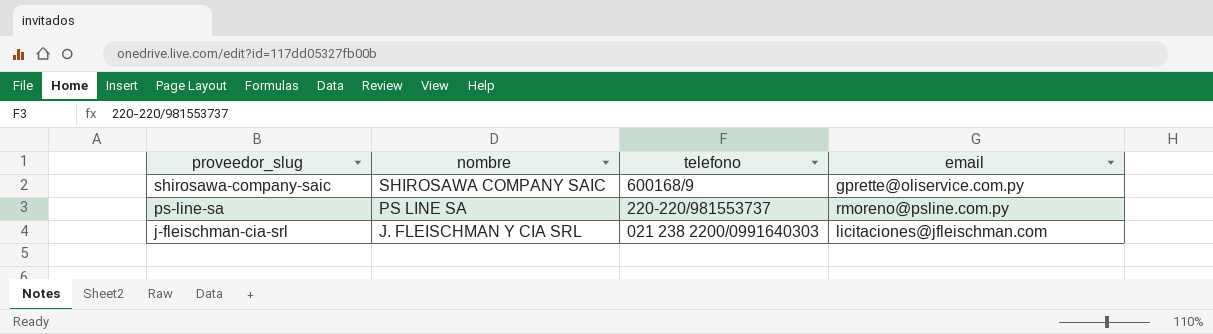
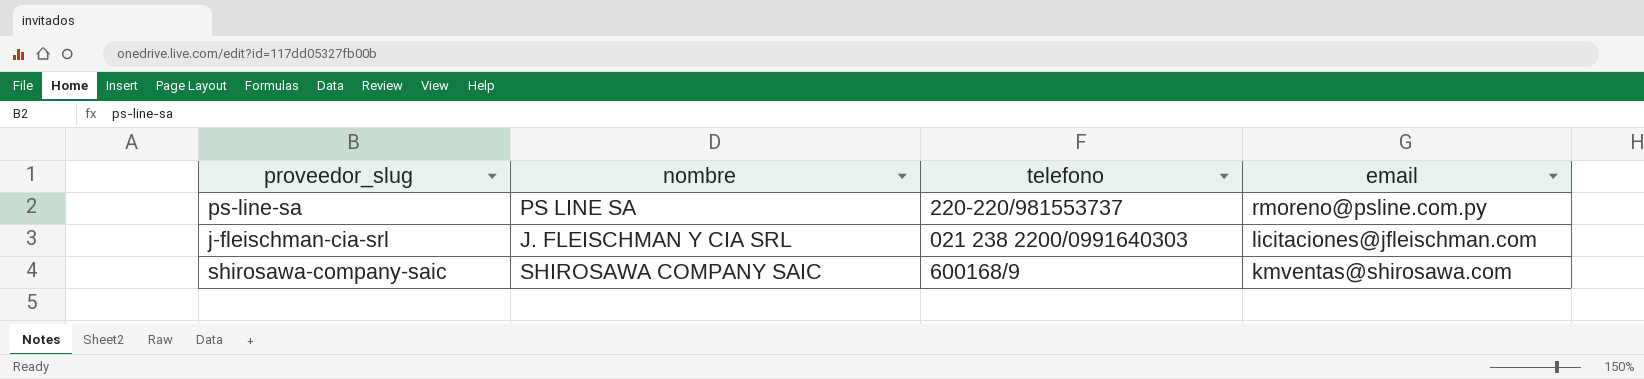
row order: proveedor_slug descending -> email descending
shirosawa-company-saic | email: gprette@oliservice.com.py -> kmventas@shirosawa.com

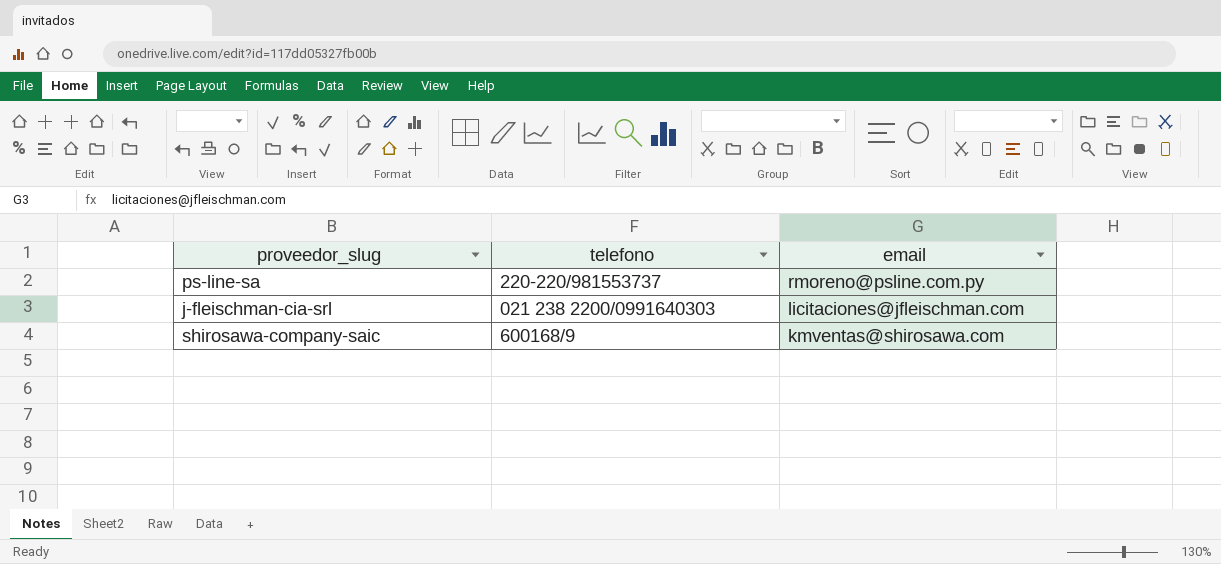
column nombre | position: 2 -> none

